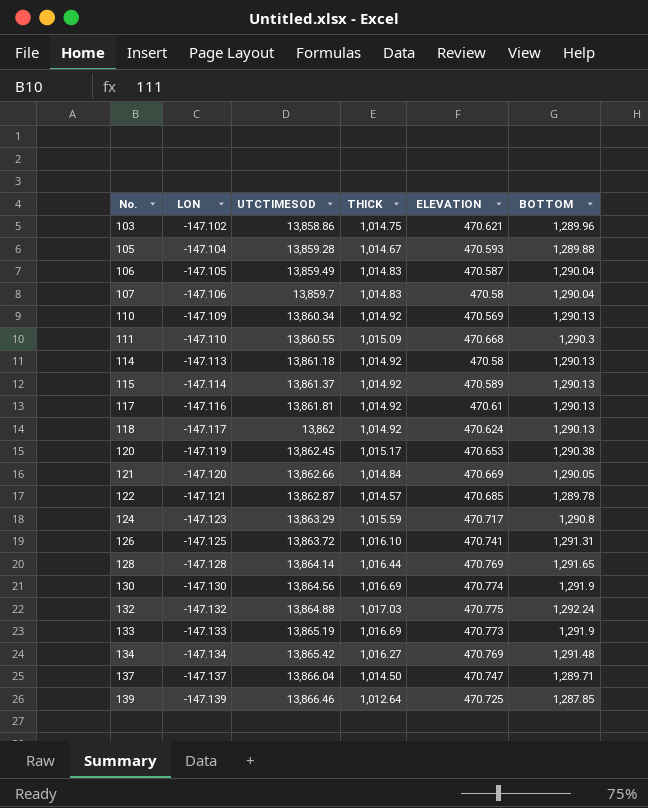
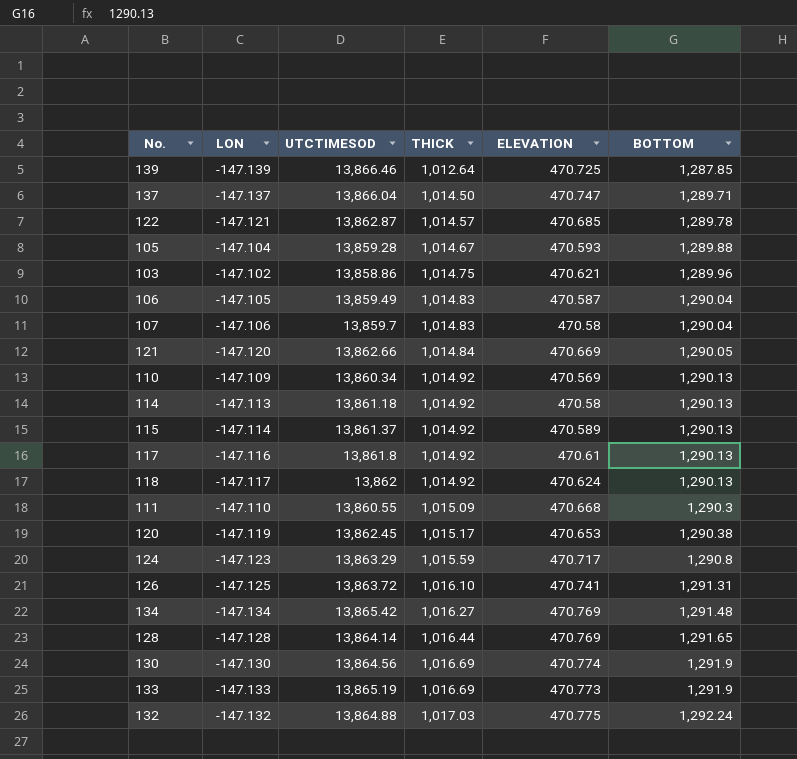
row order: No. ascending -> THICK ascending
117 | UTCTIMESOD: 13,861.81 -> 13,861.8

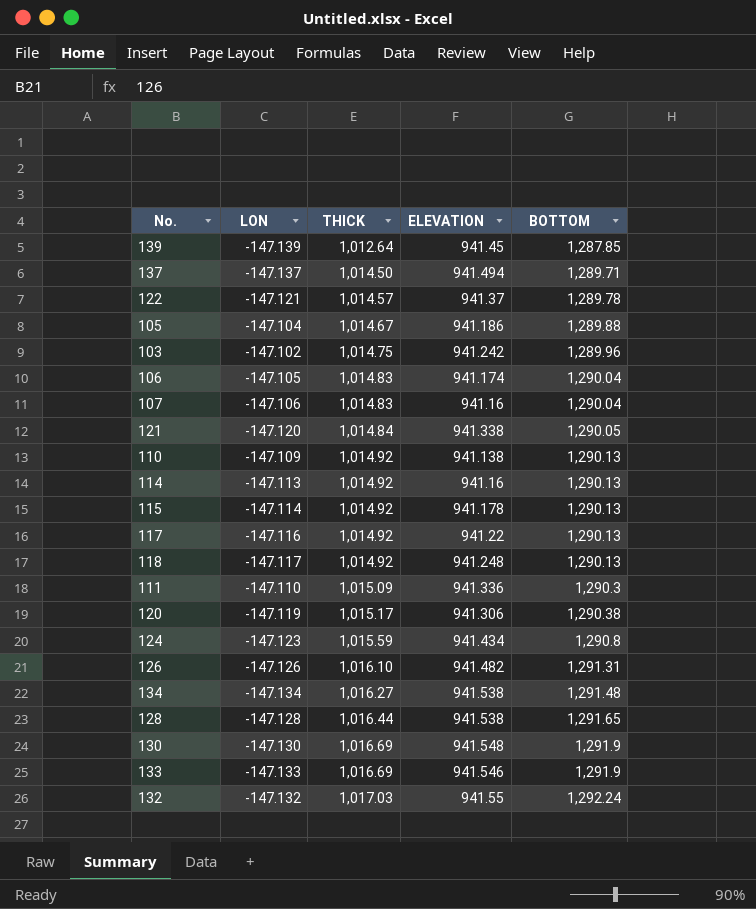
column UTCTIMESOD | position: 3 -> none
139 | ELEVATION: 470.725 -> 941.45
137 | ELEVATION: 470.747 -> 941.494
122 | ELEVATION: 470.685 -> 941.37
105 | ELEVATION: 470.593 -> 941.186
103 | ELEVATION: 470.621 -> 941.242
106 | ELEVATION: 470.587 -> 941.174
107 | ELEVATION: 470.58 -> 941.16
121 | ELEVATION: 470.669 -> 941.338
110 | ELEVATION: 470.569 -> 941.138
114 | ELEVATION: 470.58 -> 941.16
115 | ELEVATION: 470.589 -> 941.178
117 | ELEVATION: 470.61 -> 941.22
118 | ELEVATION: 470.624 -> 941.248
111 | ELEVATION: 470.668 -> 941.336
120 | ELEVATION: 470.653 -> 941.306
124 | ELEVATION: 470.717 -> 941.434
126 | LON: -147.125 -> -147.126
126 | ELEVATION: 470.741 -> 941.482
134 | ELEVATION: 470.769 -> 941.538
128 | ELEVATION: 470.769 -> 941.538
130 | ELEVATION: 470.774 -> 941.548
133 | ELEVATION: 470.773 -> 941.546
132 | ELEVATION: 470.775 -> 941.55

